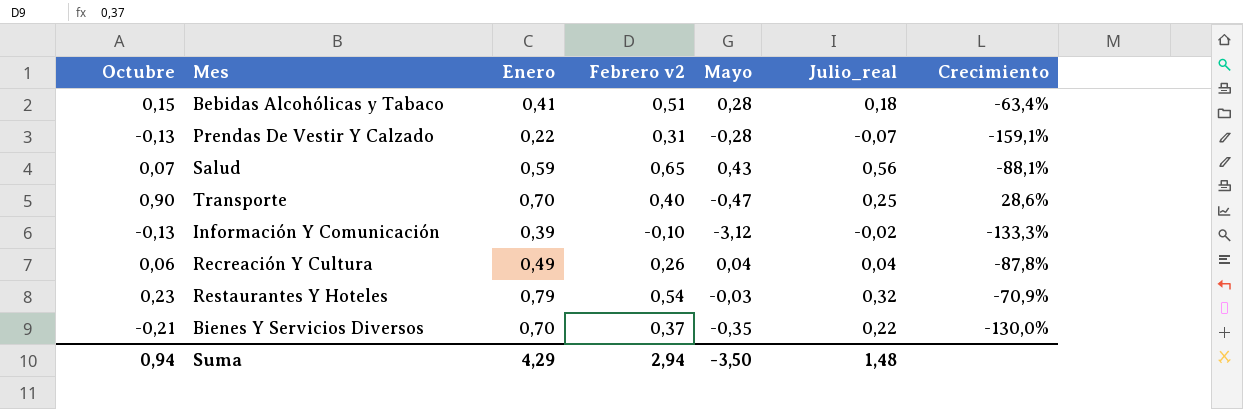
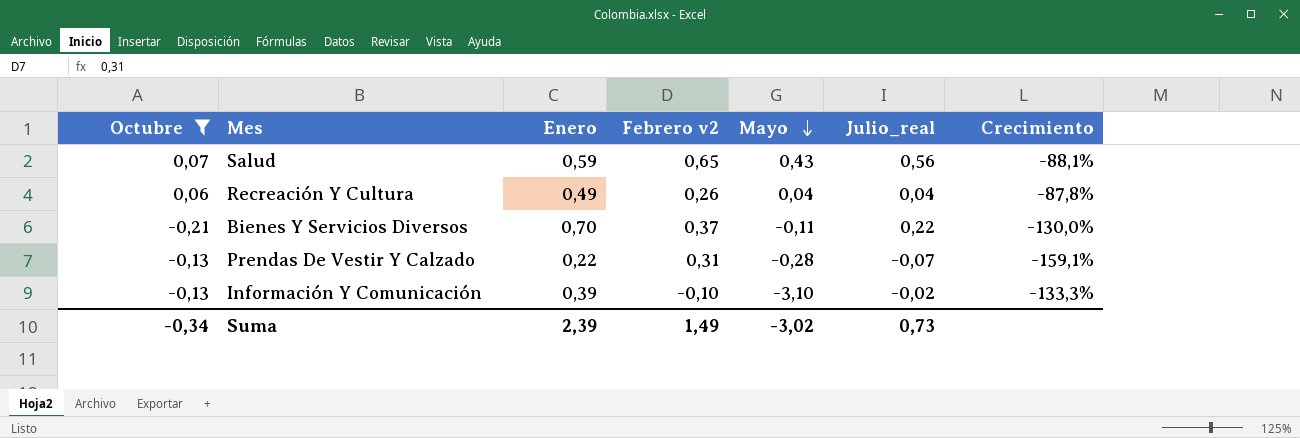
filter: none -> Octubre <= 0,07
row order: none -> Mayo descending
Bienes Y Servicios Diversos | Mayo: -0,35 -> -0,11
Información Y Comunicación | Mayo: -3,12 -> -3,10
Suma | Octubre: 0,94 -> -0,34
Suma | Enero: 4,29 -> 2,39
Suma | Febrero v2: 2,94 -> 1,49
Suma | Mayo: -3,50 -> -3,02
Suma | Julio_real: 1,48 -> 0,73

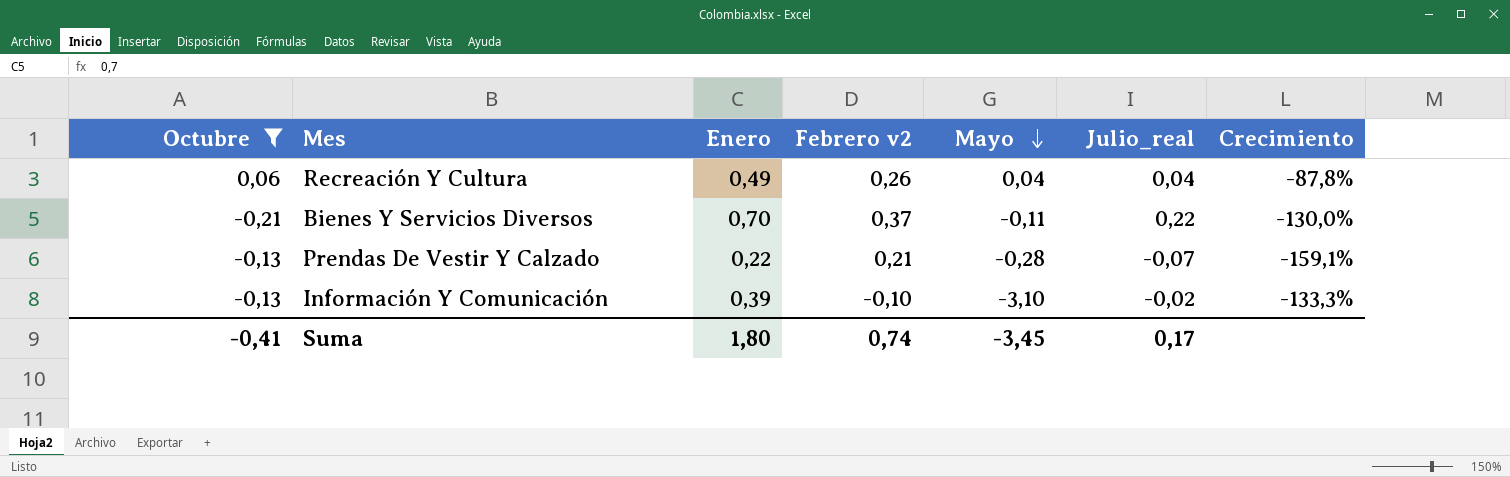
row Salud: 0,07 | 0,59 | 0,65 | 0,43 | 0,56 | -88,1% -> none
Prendas De Vestir Y Calzado | Febrero v2: 0,31 -> 0,21
Suma | Octubre: -0,34 -> -0,41
Suma | Enero: 2,39 -> 1,80
Suma | Febrero v2: 1,49 -> 0,74
Suma | Mayo: -3,02 -> -3,45
Suma | Julio_real: 0,73 -> 0,17

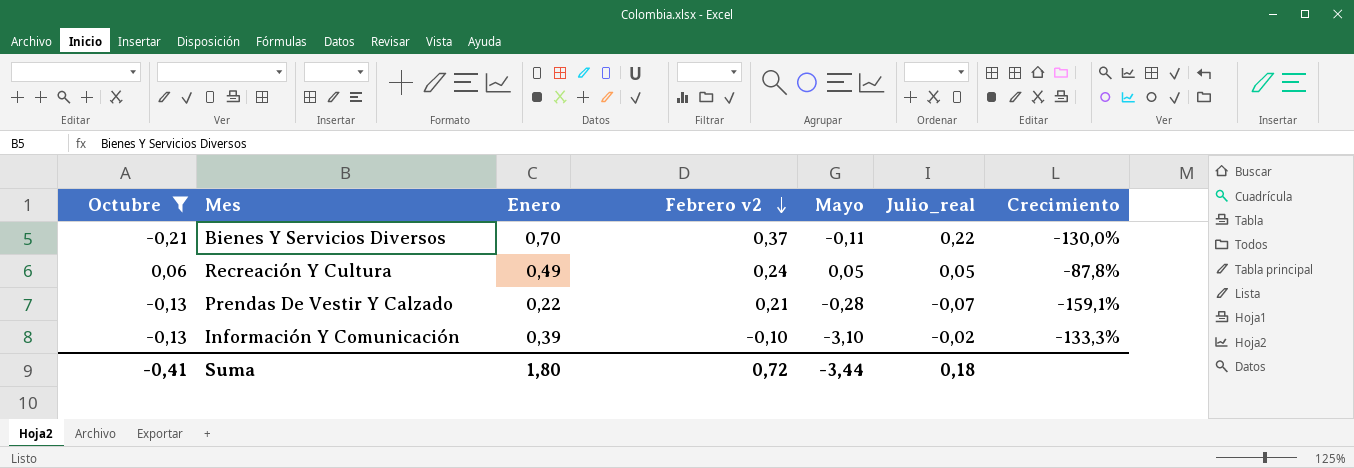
row order: Mayo descending -> Febrero v2 descending
Recreación Y Cultura | Febrero v2: 0,26 -> 0,24
Recreación Y Cultura | Mayo: 0,04 -> 0,05
Recreación Y Cultura | Julio_real: 0,04 -> 0,05
Suma | Febrero v2: 0,74 -> 0,72
Suma | Mayo: -3,45 -> -3,44
Suma | Julio_real: 0,17 -> 0,18

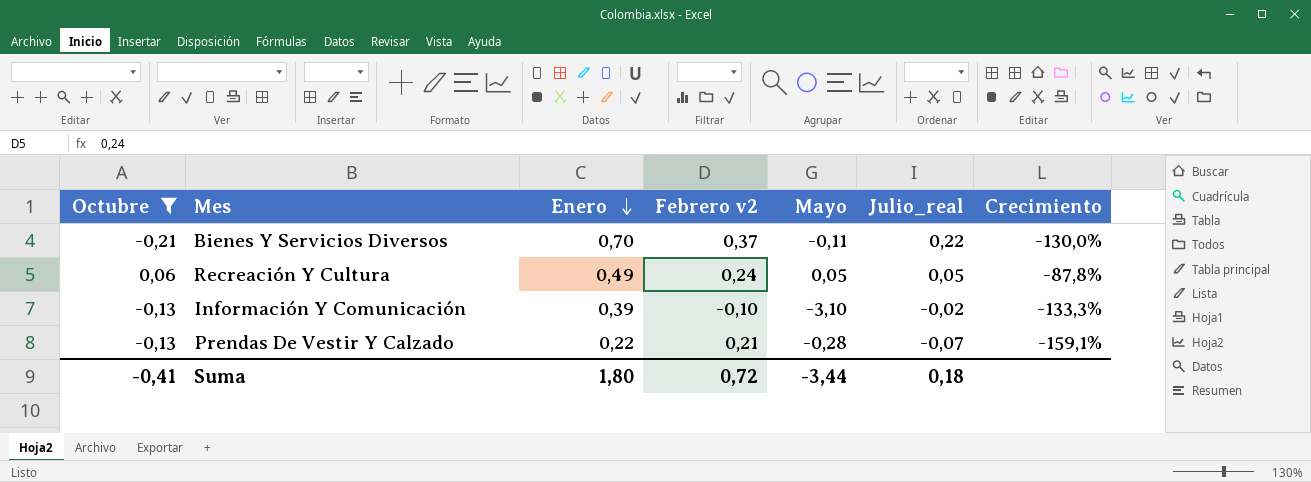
row order: Febrero v2 descending -> Enero descending

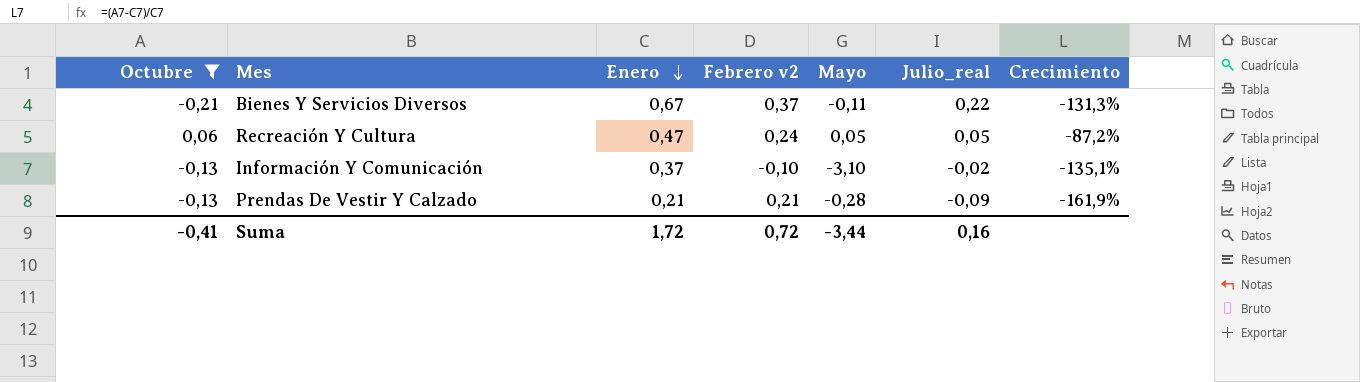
Bienes Y Servicios Diversos | Enero: 0,70 -> 0,67
Bienes Y Servicios Diversos | Crecimiento: -130,0% -> -131,3%
Recreación Y Cultura | Enero: 0,49 -> 0,47
Recreación Y Cultura | Crecimiento: -87,8% -> -87,2%
Información Y Comunicación | Enero: 0,39 -> 0,37
Información Y Comunicación | Crecimiento: -133,3% -> -135,1%
Prendas De Vestir Y Calzado | Enero: 0,22 -> 0,21
Prendas De Vestir Y Calzado | Julio_real: -0,07 -> -0,09
Prendas De Vestir Y Calzado | Crecimiento: -159,1% -> -161,9%
Suma | Enero: 1,80 -> 1,72
Suma | Julio_real: 0,18 -> 0,16

